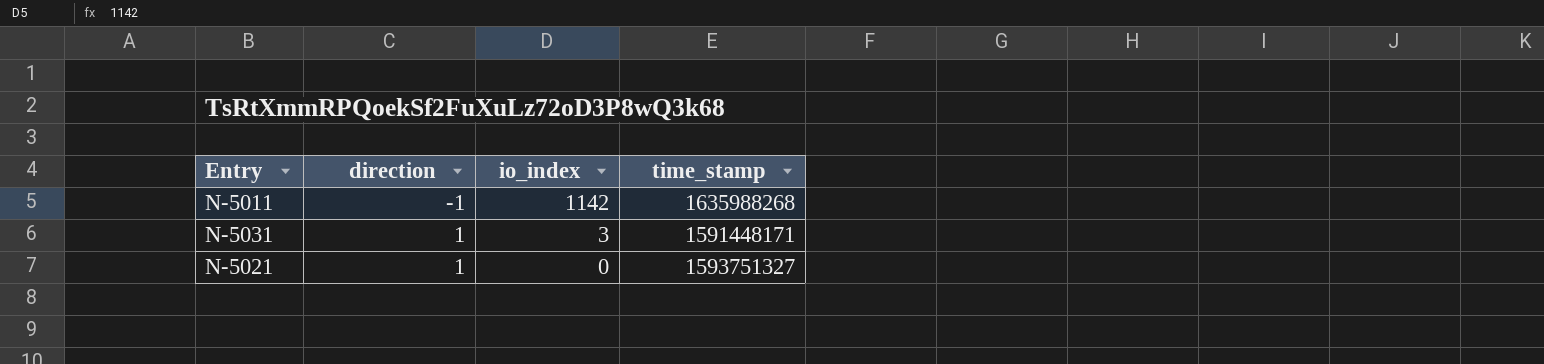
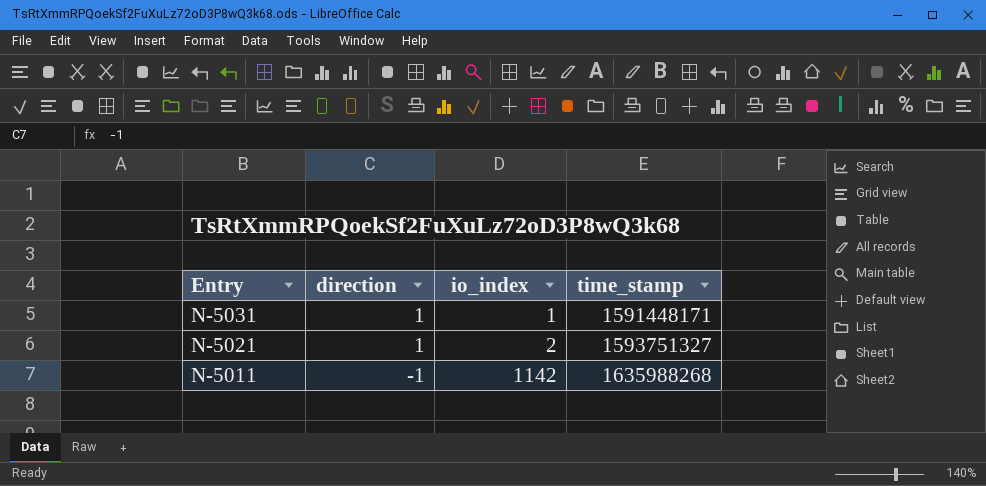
row order: direction ascending -> Entry descending
N-5031 | io_index: 3 -> 1
N-5021 | io_index: 0 -> 2

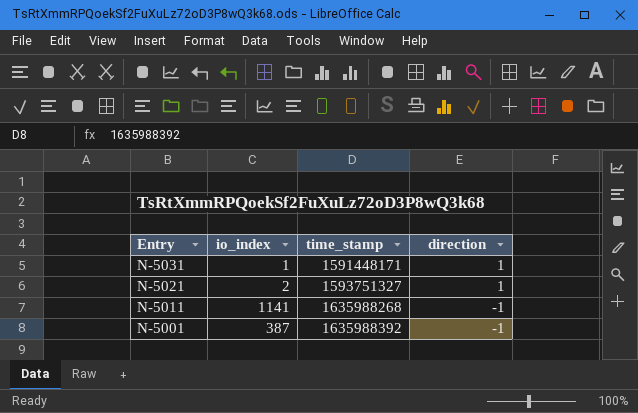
column direction | position: 2 -> 4
N-5011 | io_index: 1142 -> 1141
row N-5001: none -> 387 | 1635988392 | -1

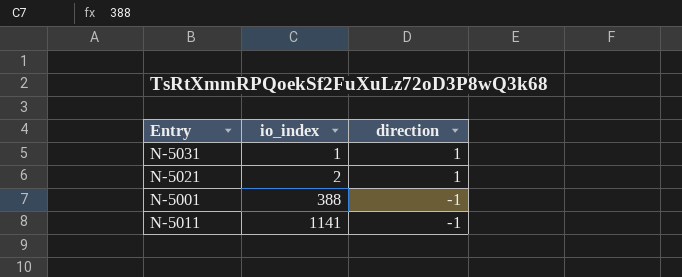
row order: Entry descending -> io_index ascending
column time_stamp | position: 3 -> none
N-5001 | io_index: 387 -> 388

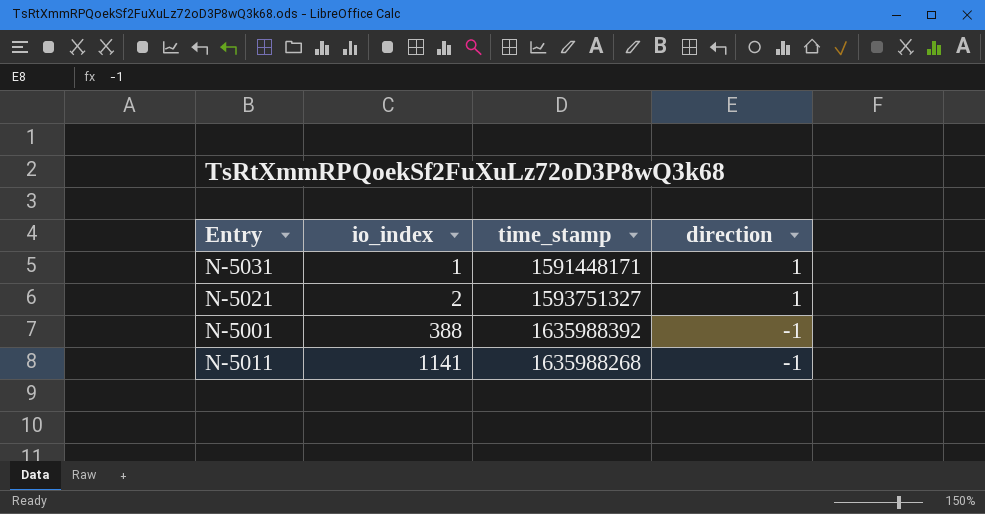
column time_stamp | position: none -> 3

